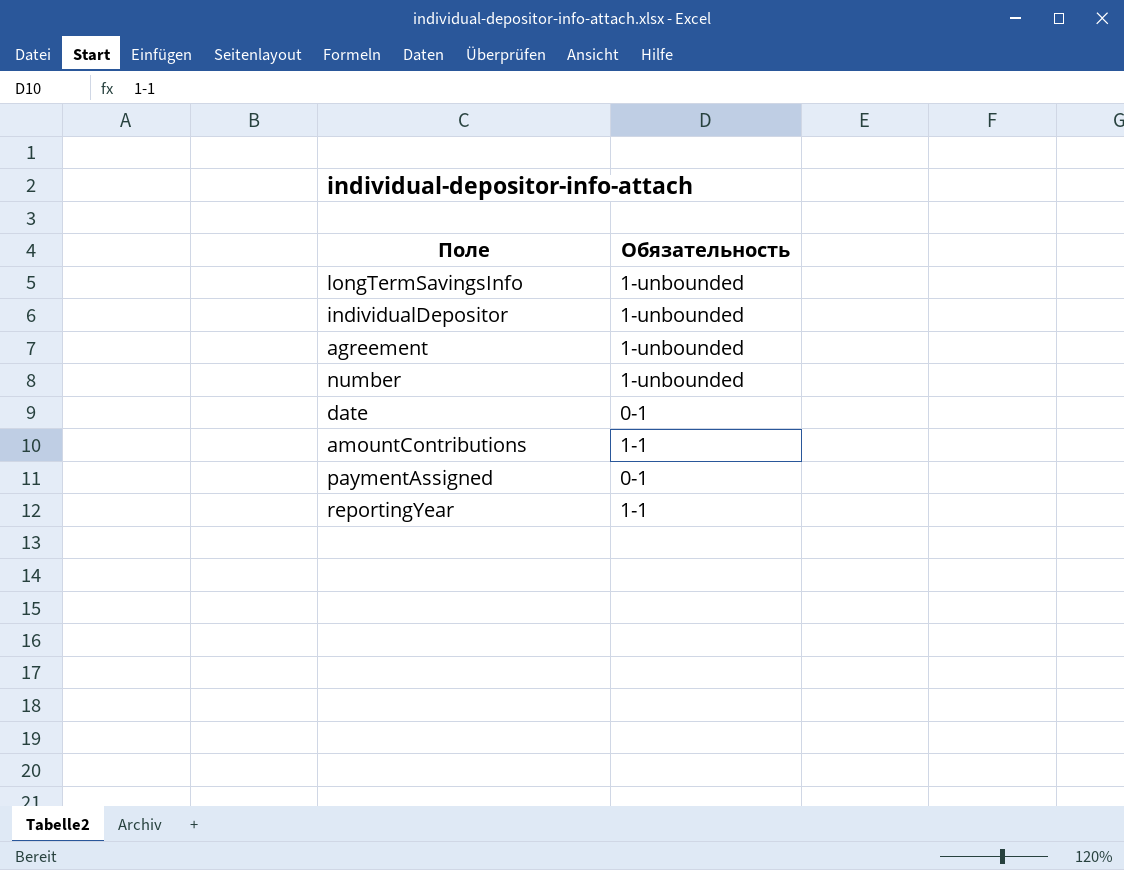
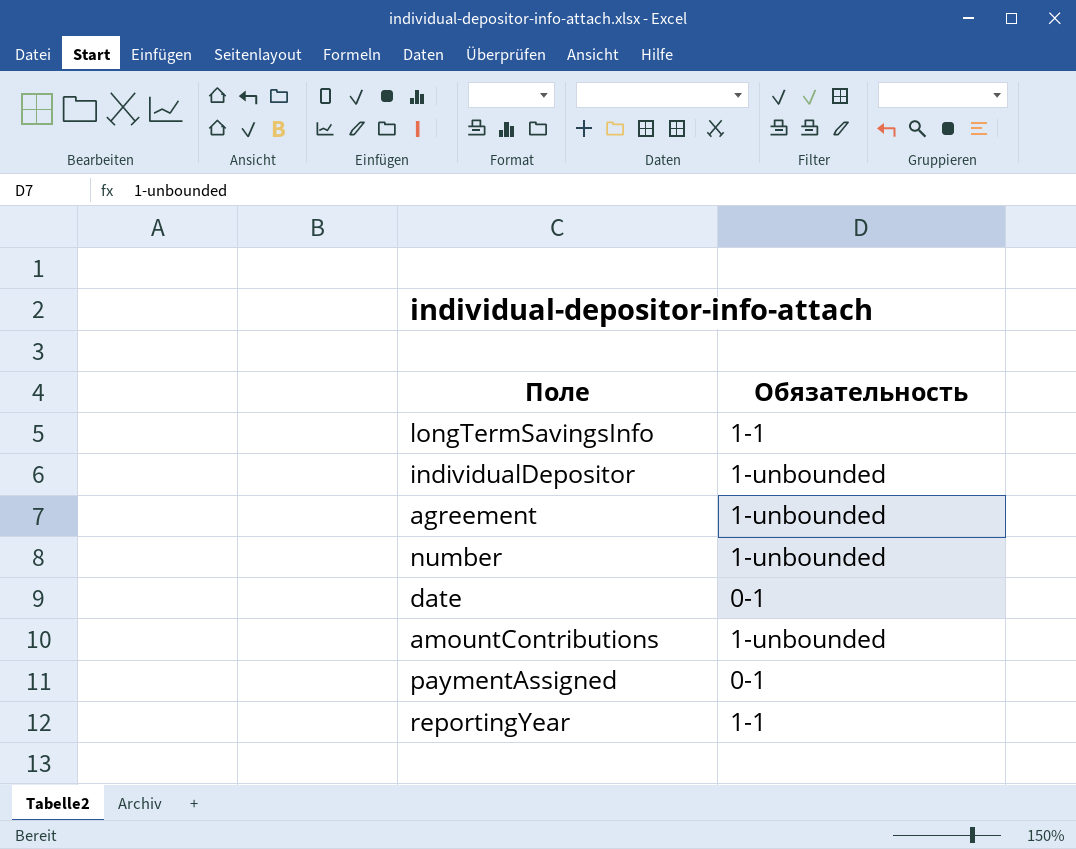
longTermSavingsInfo | Обязательность: 1-unbounded -> 1-1
amountContributions | Обязательность: 1-1 -> 1-unbounded

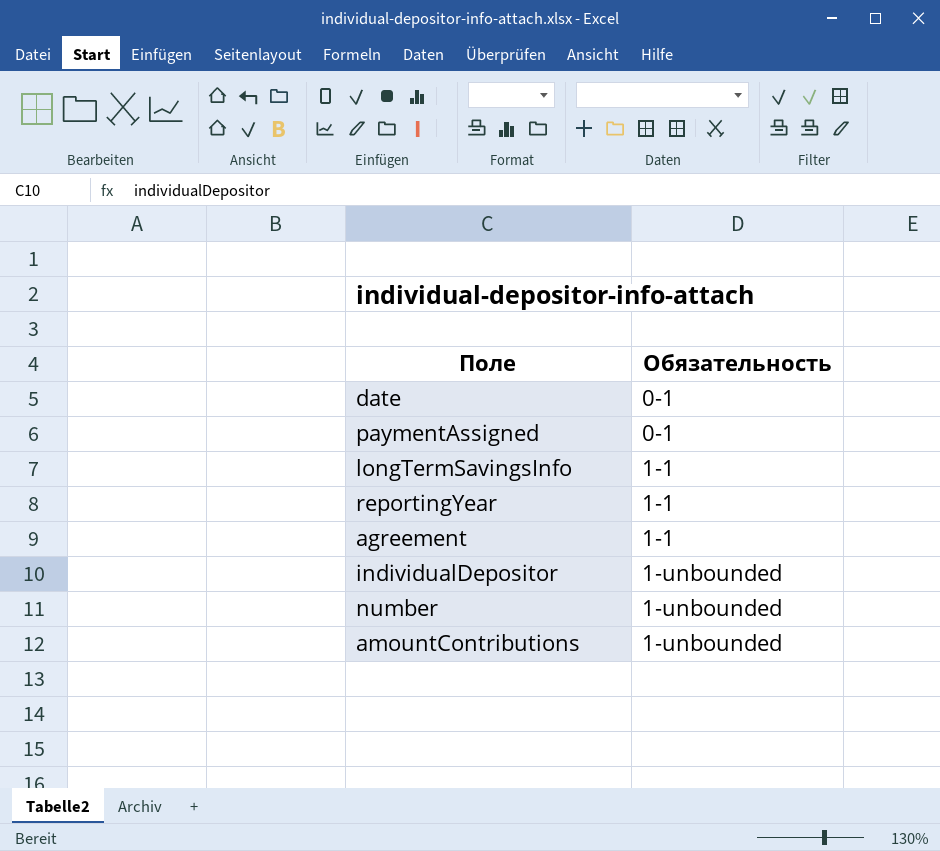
row order: none -> Обязательность ascending
agreement | Обязательность: 1-unbounded -> 1-1

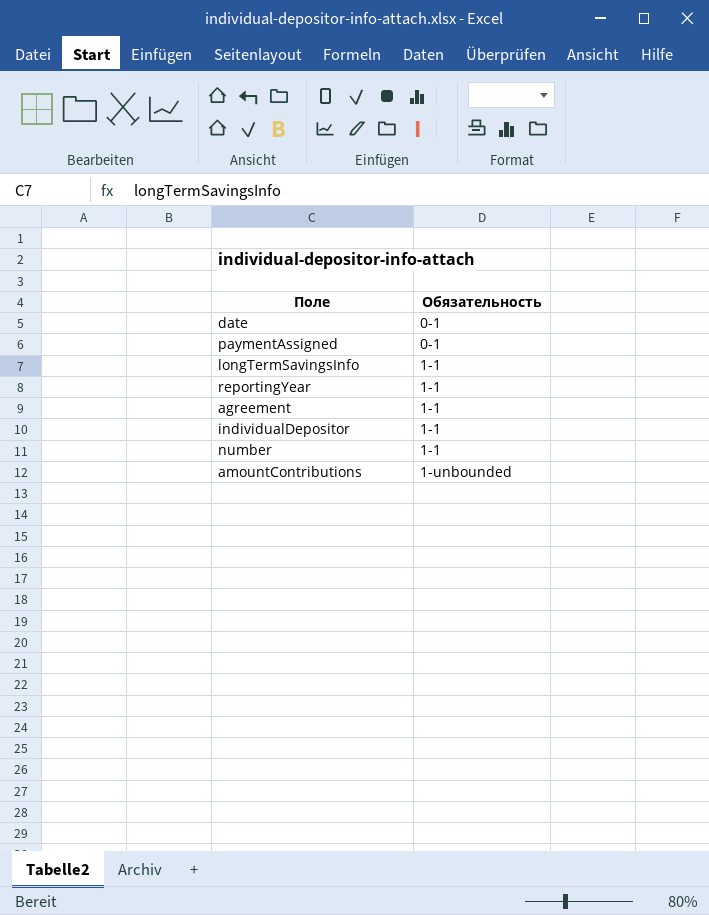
individualDepositor | Обязательность: 1-unbounded -> 1-1
number | Обязательность: 1-unbounded -> 1-1

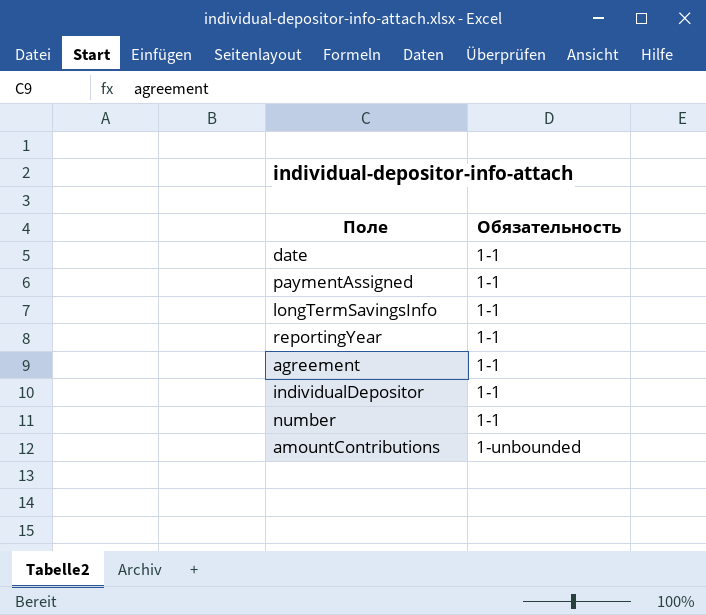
date | Обязательность: 0-1 -> 1-1
paymentAssigned | Обязательность: 0-1 -> 1-1

